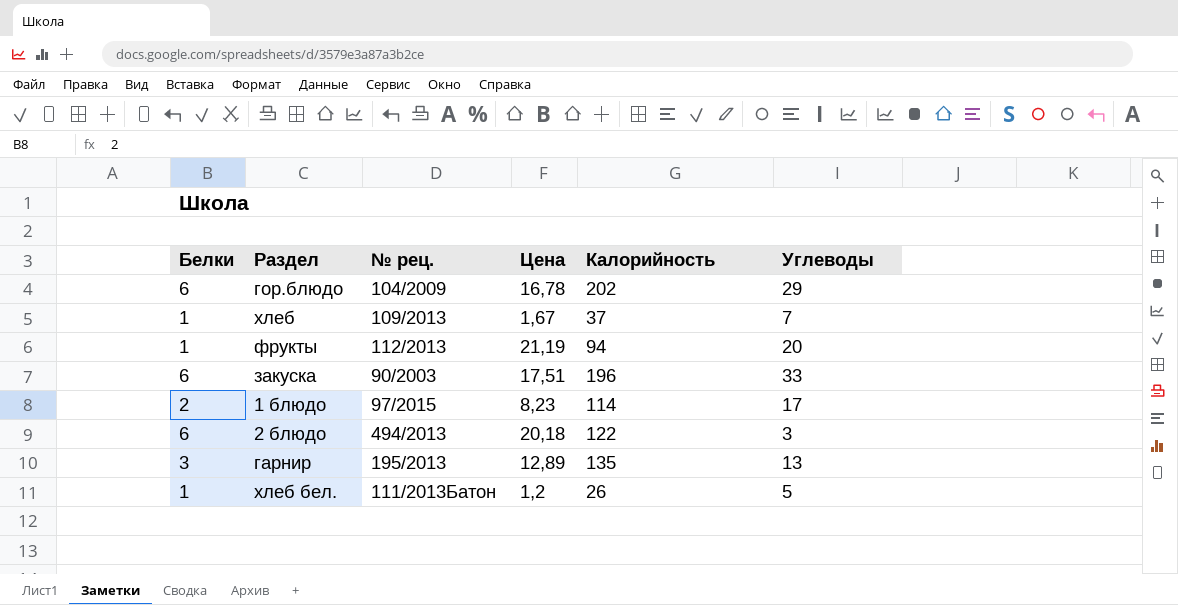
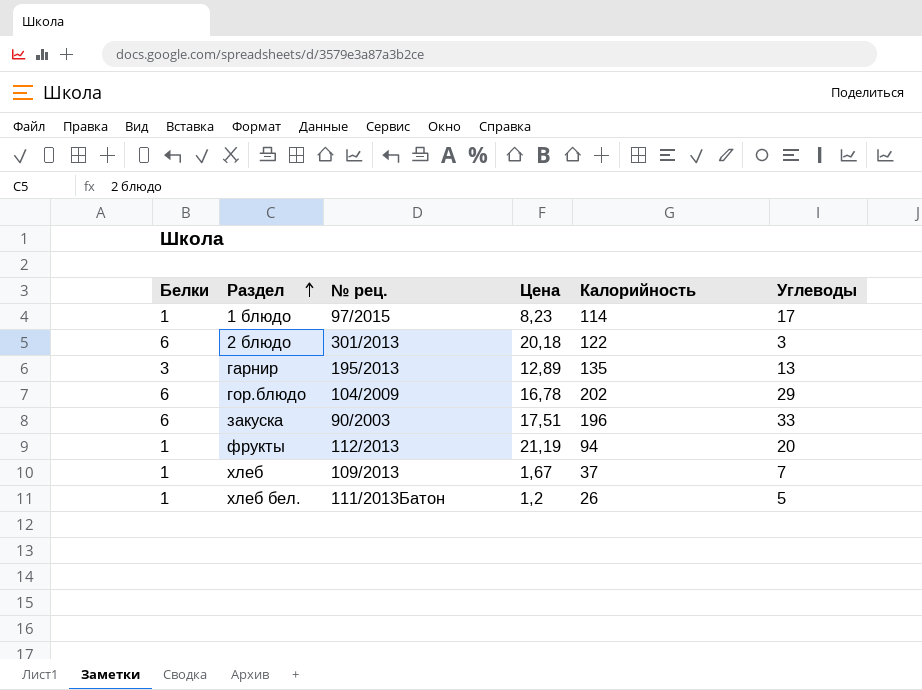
row order: none -> Раздел ascending
1 блюдо | Белки: 2 -> 1
2 блюдо | № рец.: 494/2013 -> 301/2013

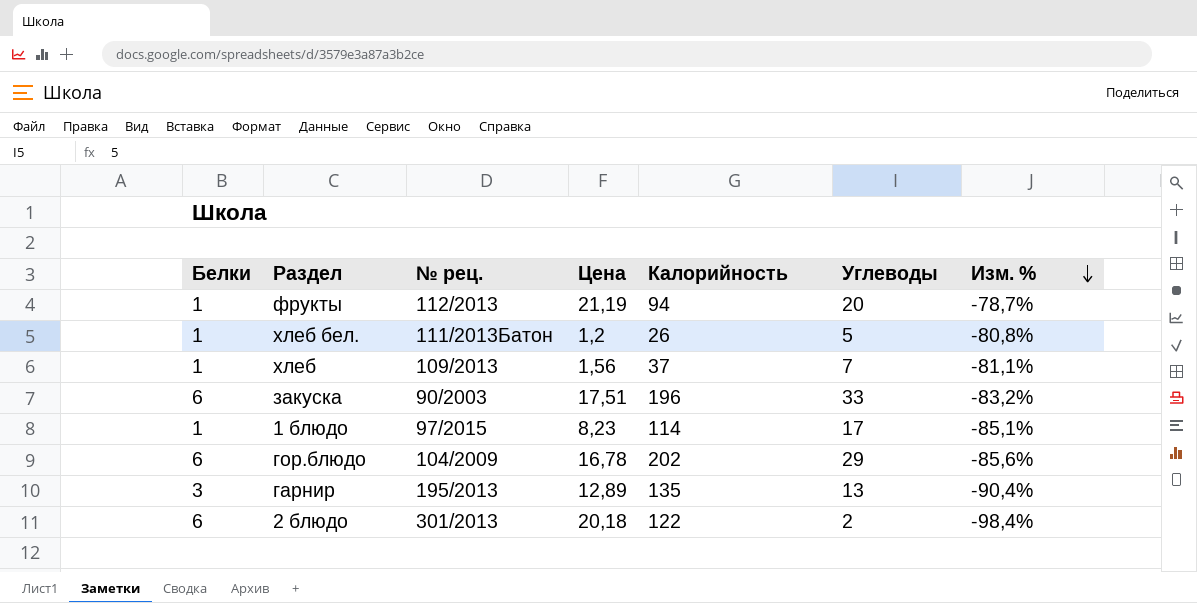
row order: Раздел ascending -> Изм. % descending
column Изм. % | formula: none -> ([Углеводы] - [Калорийность]) / [Калорийность]
хлеб | Цена: 1,67 -> 1,56
2 блюдо | Углеводы: 3 -> 2

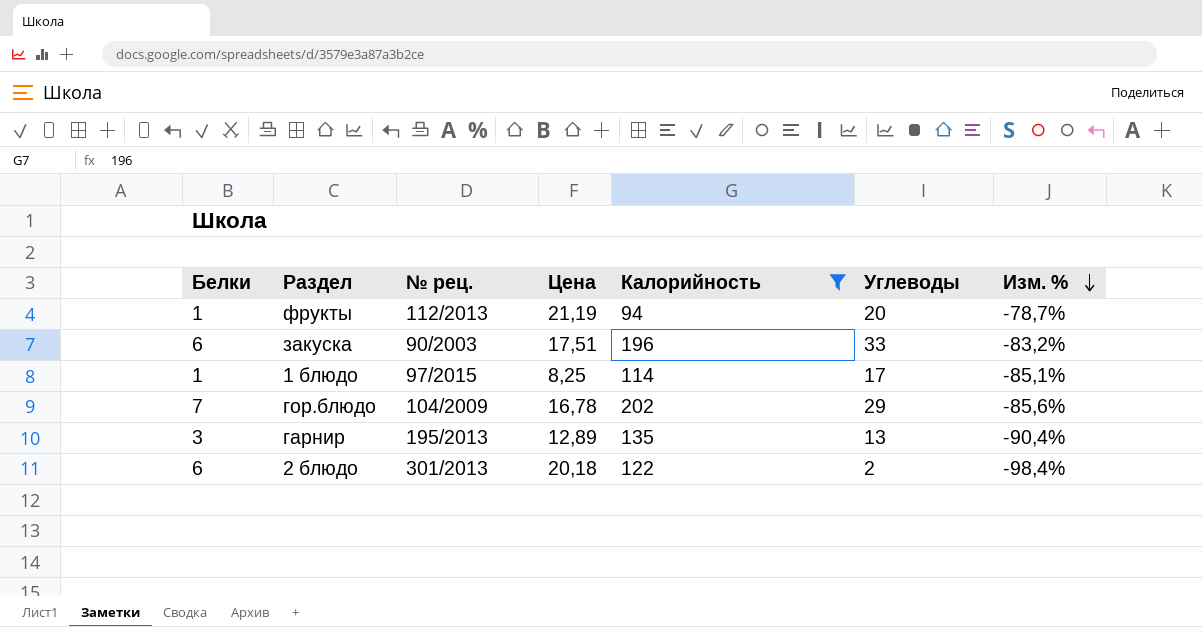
filter: none -> Калорийность >= 94
1 блюдо | Цена: 8,23 -> 8,25
гор.блюдо | Белки: 6 -> 7

